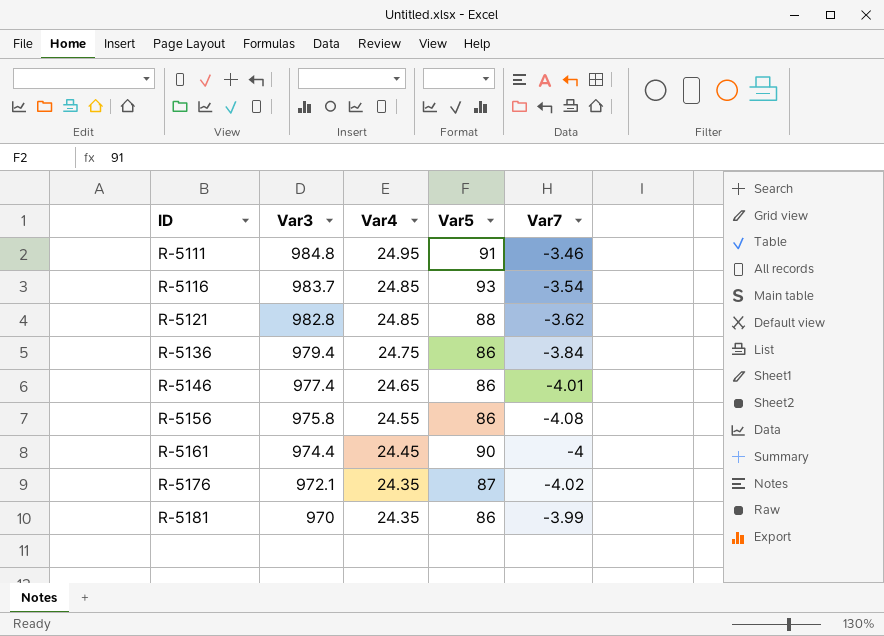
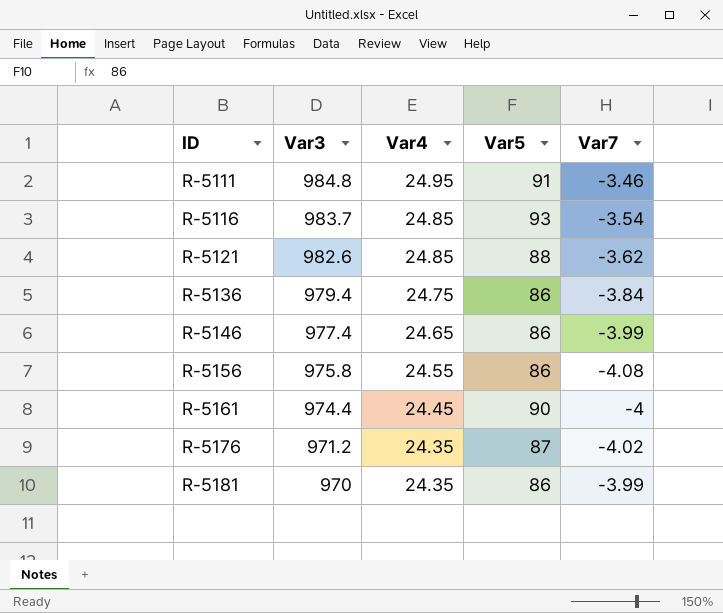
R-5121 | Var3: 982.8 -> 982.6
R-5146 | Var7: -4.01 -> -3.99
R-5176 | Var3: 972.1 -> 971.2

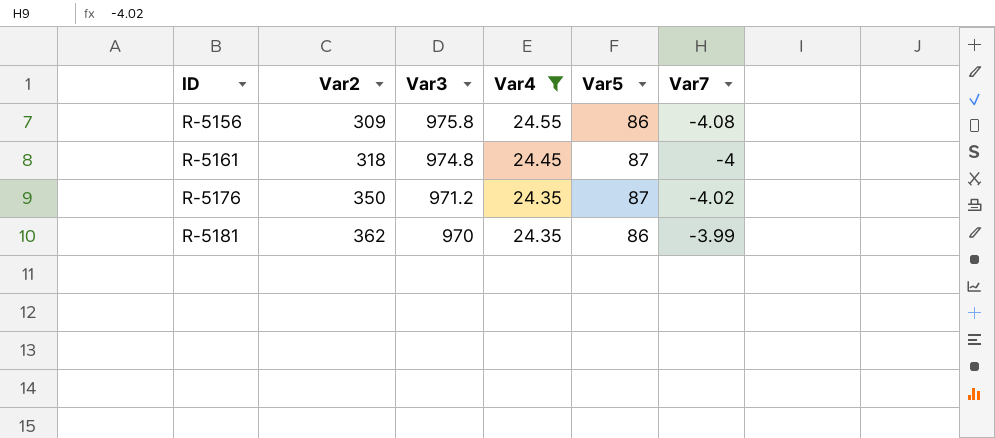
filter: none -> Var4 <= 24.55
column Var2 | position: none -> 2
R-5161 | Var3: 974.4 -> 974.8
R-5161 | Var5: 90 -> 87

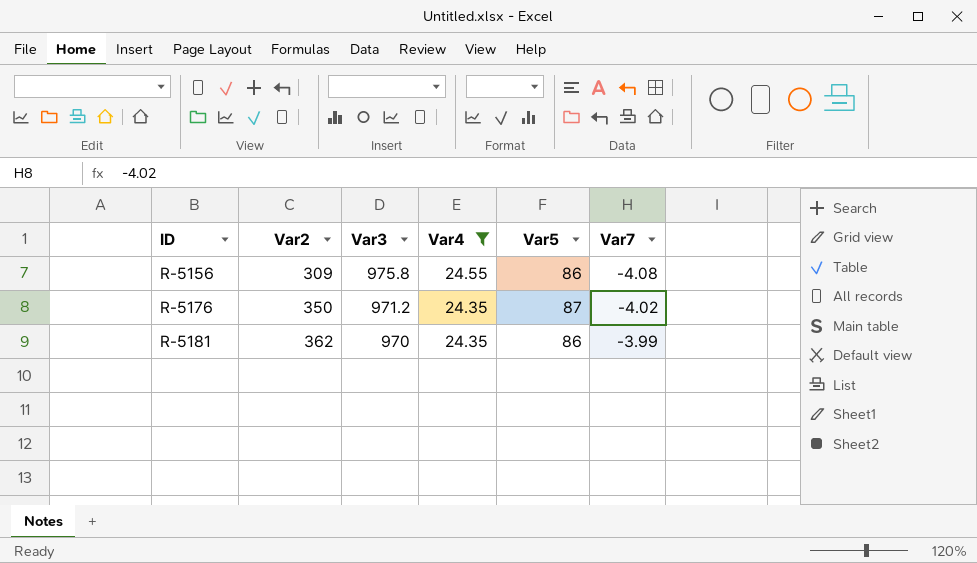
row R-5161: 318 | 974.8 | 24.45 | 87 | -4 -> none

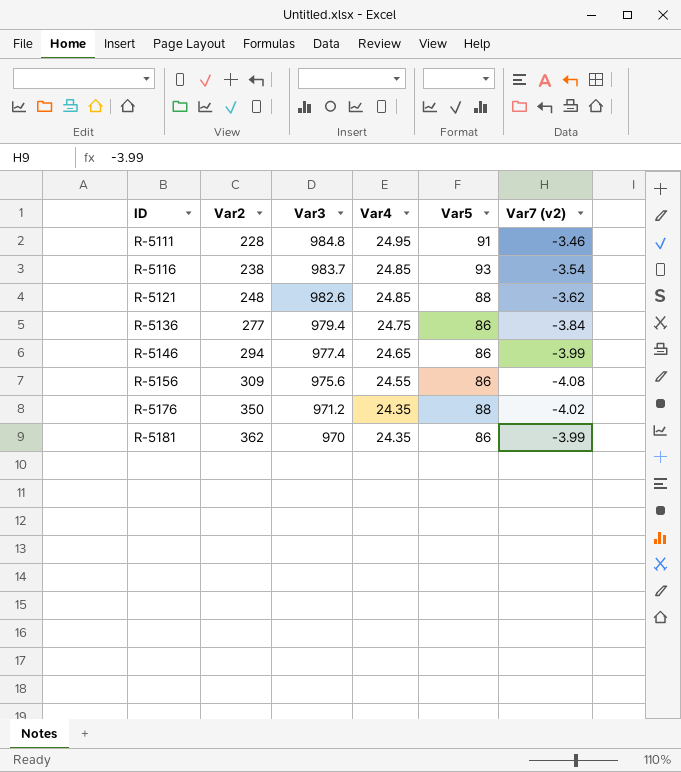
filter: Var4 <= 24.55 -> none
column name: Var7 -> Var7 (v2)
R-5156 | Var3: 975.8 -> 975.6
R-5176 | Var5: 87 -> 88

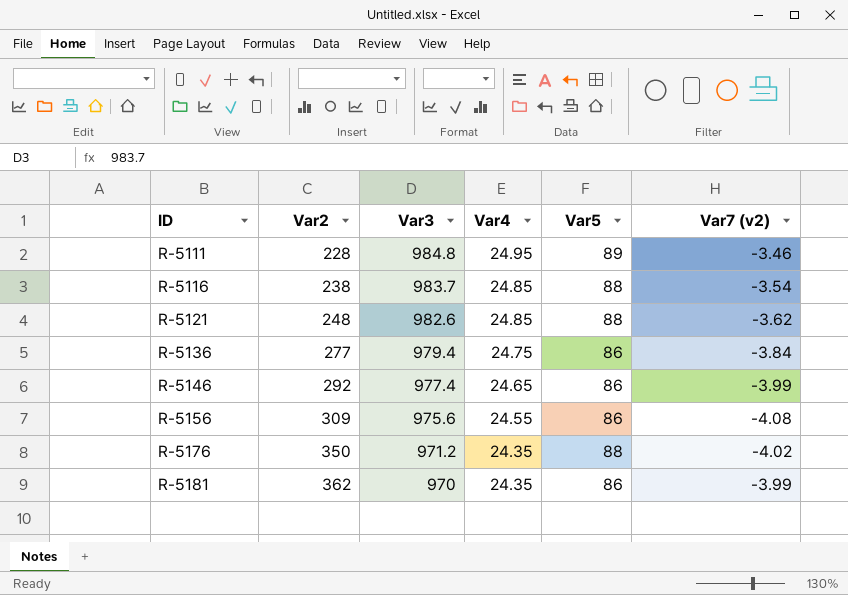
R-5111 | Var5: 91 -> 89
R-5116 | Var5: 93 -> 88
R-5146 | Var2: 294 -> 292

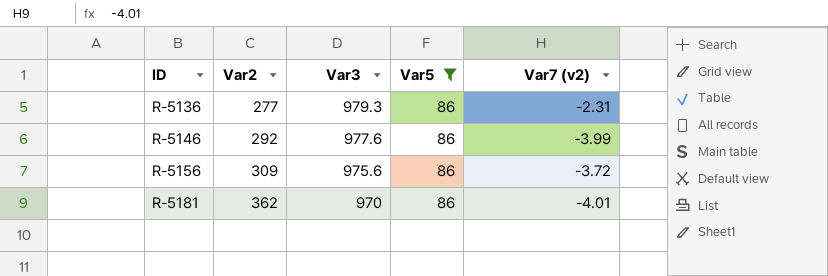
filter: none -> Var5 = 86
column Var4 | position: 4 -> none
R-5136 | Var3: 979.4 -> 979.3
R-5136 | Var7 (v2): -3.84 -> -2.31
R-5146 | Var3: 977.4 -> 977.6
R-5156 | Var7 (v2): -4.08 -> -3.72
R-5181 | Var7 (v2): -3.99 -> -4.01

